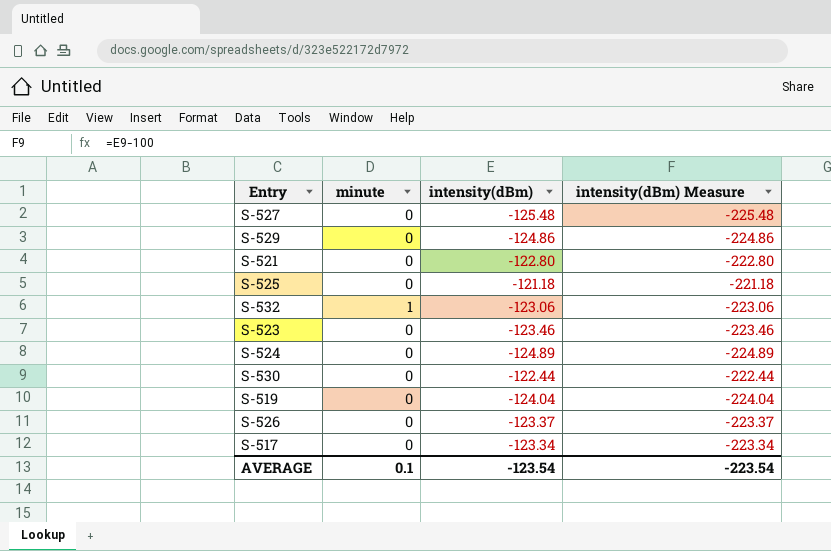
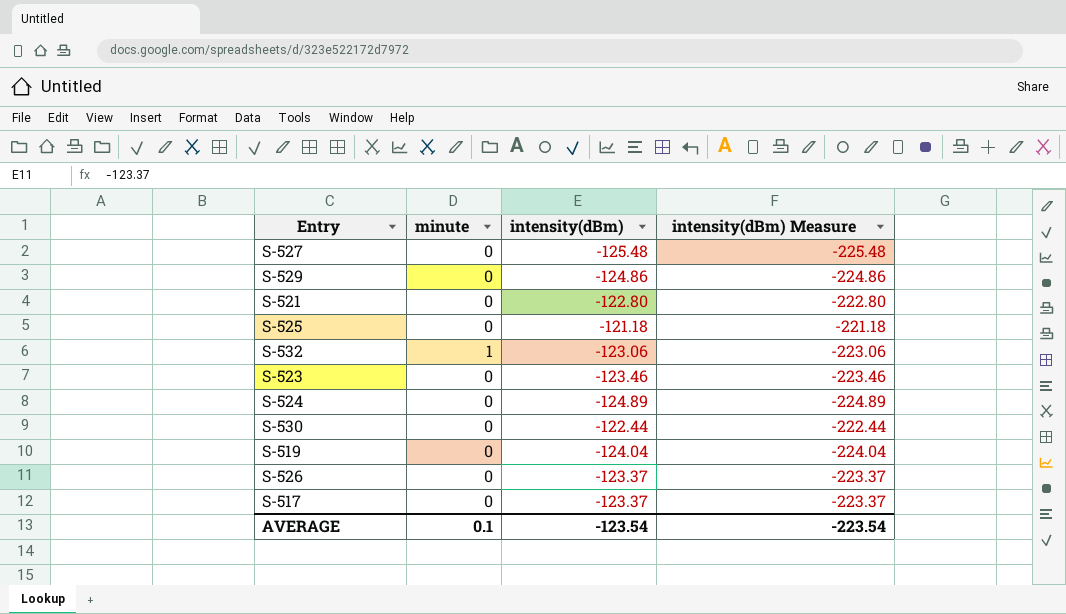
S-517 | intensity(dBm): -123.34 -> -123.37
S-517 | intensity(dBm) Measure: -223.34 -> -223.37

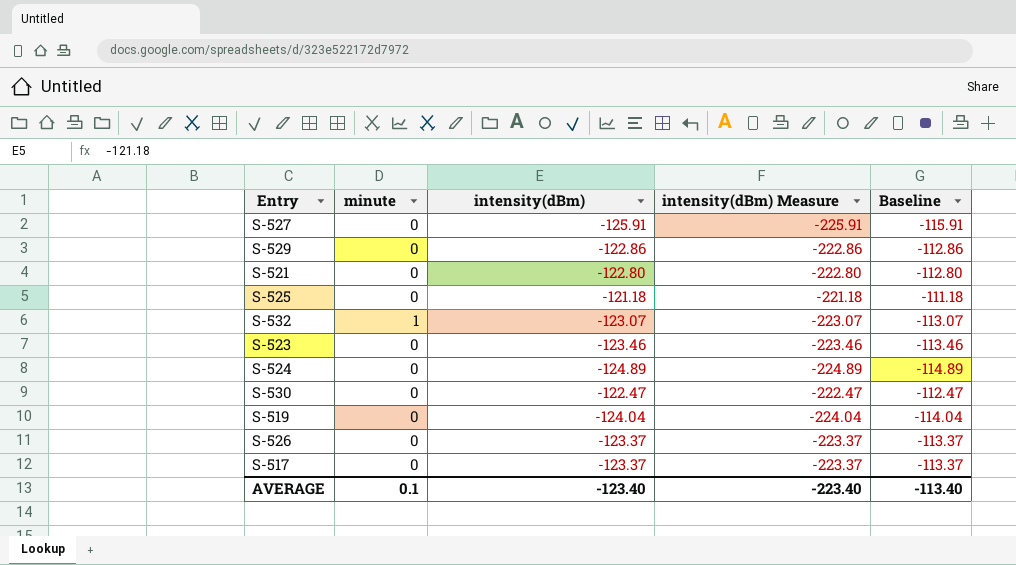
column Baseline | formula: none -> [intensity(dBm)] + 10
S-527 | intensity(dBm): -125.48 -> -125.91
S-527 | intensity(dBm) Measure: -225.48 -> -225.91
S-529 | intensity(dBm): -124.86 -> -122.86
S-529 | intensity(dBm) Measure: -224.86 -> -222.86
S-532 | intensity(dBm): -123.06 -> -123.07
S-532 | intensity(dBm) Measure: -223.06 -> -223.07
S-530 | intensity(dBm): -122.44 -> -122.47
S-530 | intensity(dBm) Measure: -222.44 -> -222.47
AVERAGE | intensity(dBm): -123.54 -> -123.40
AVERAGE | intensity(dBm) Measure: -223.54 -> -223.40

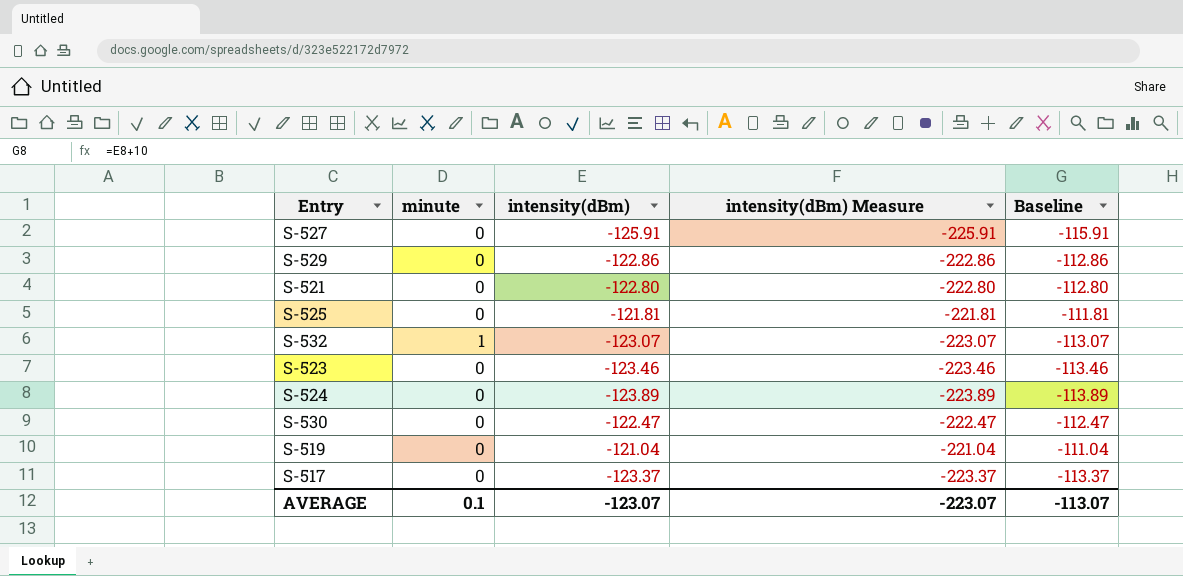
row S-526: 0 | -123.37 | -223.37 | -113.37 -> none
S-525 | intensity(dBm): -121.18 -> -121.81
S-525 | intensity(dBm) Measure: -221.18 -> -221.81
S-525 | Baseline: -111.18 -> -111.81
S-524 | intensity(dBm): -124.89 -> -123.89
S-524 | intensity(dBm) Measure: -224.89 -> -223.89
S-524 | Baseline: -114.89 -> -113.89
S-519 | intensity(dBm): -124.04 -> -121.04
S-519 | intensity(dBm) Measure: -224.04 -> -221.04
S-519 | Baseline: -114.04 -> -111.04
AVERAGE | intensity(dBm): -123.40 -> -123.07
AVERAGE | intensity(dBm) Measure: -223.40 -> -223.07
AVERAGE | Baseline: -113.40 -> -113.07

